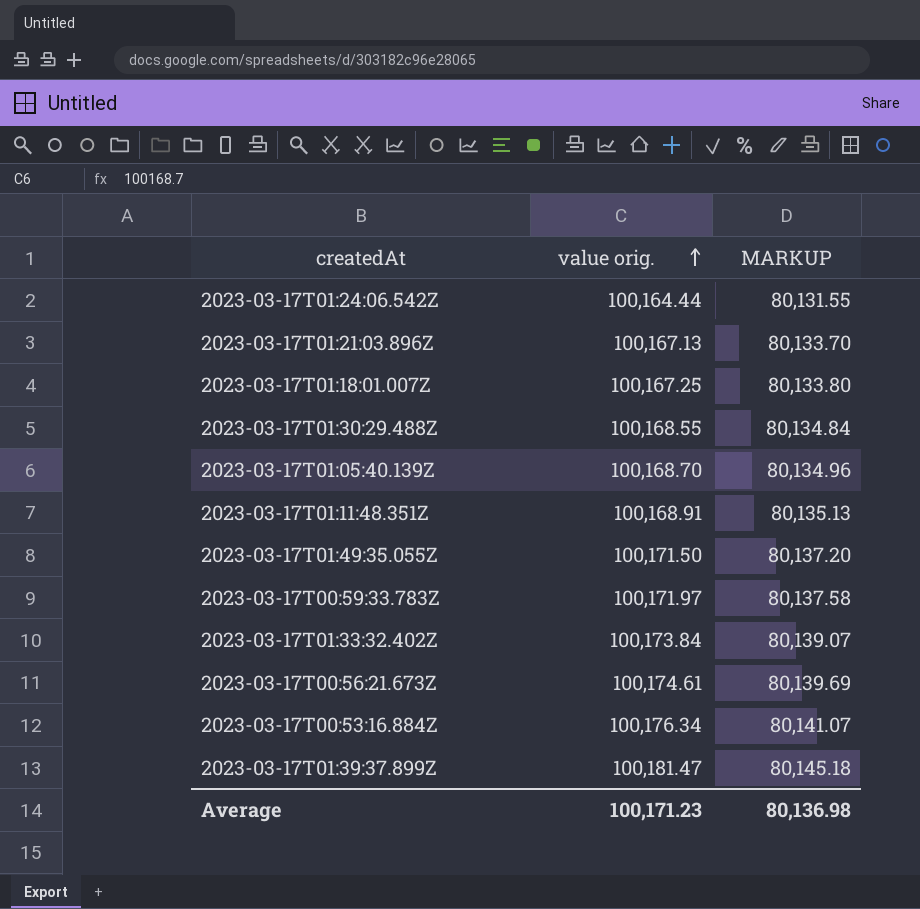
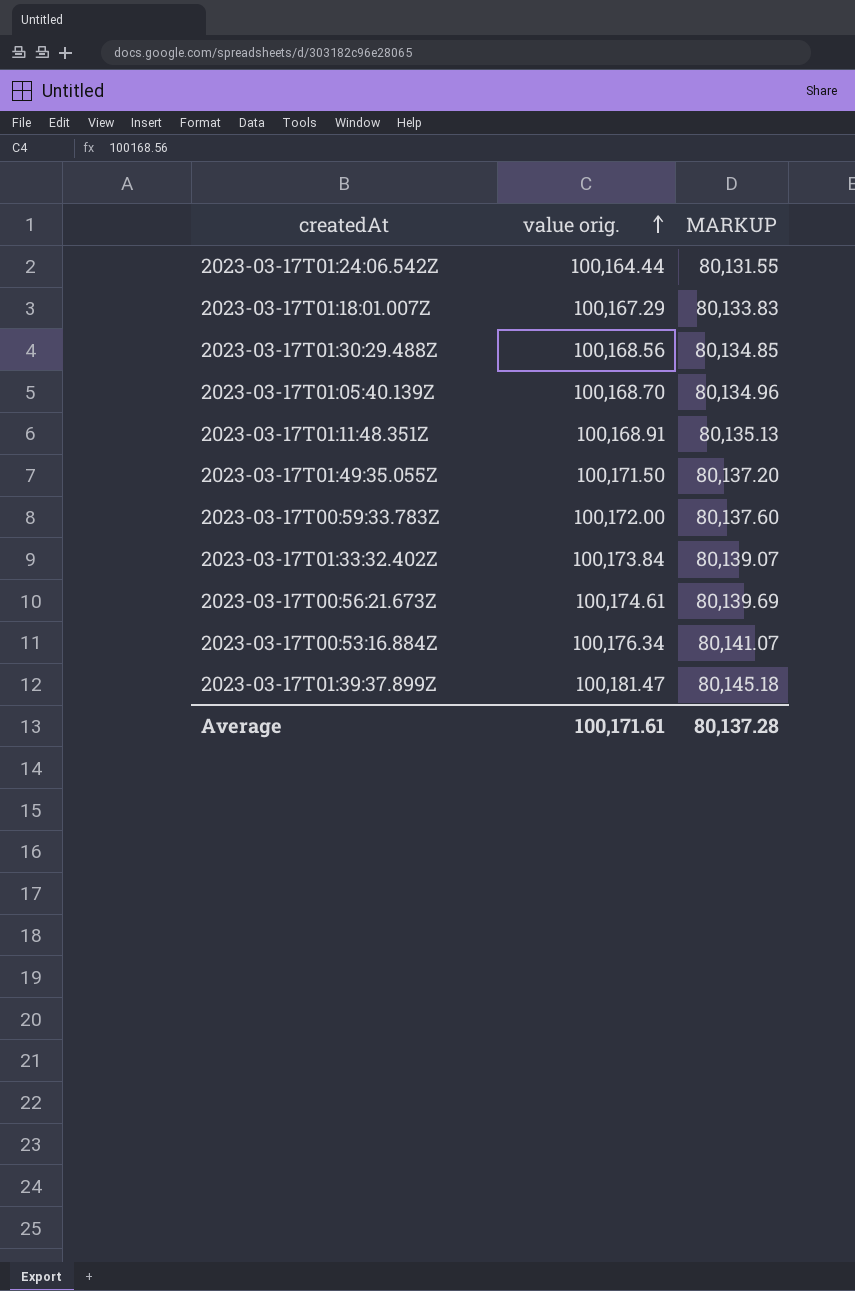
row 2023-03-17T01:21:03.896Z: 100,167.13 | 80,133.70 -> none
2023-03-17T01:18:01.007Z | value orig.: 100,167.25 -> 100,167.29
2023-03-17T01:18:01.007Z | MARKUP: 80,133.80 -> 80,133.83
2023-03-17T01:30:29.488Z | value orig.: 100,168.55 -> 100,168.56
2023-03-17T01:30:29.488Z | MARKUP: 80,134.84 -> 80,134.85
2023-03-17T00:59:33.783Z | value orig.: 100,171.97 -> 100,172.00
2023-03-17T00:59:33.783Z | MARKUP: 80,137.58 -> 80,137.60
Average | value orig.: 100,171.23 -> 100,171.61
Average | MARKUP: 80,136.98 -> 80,137.28

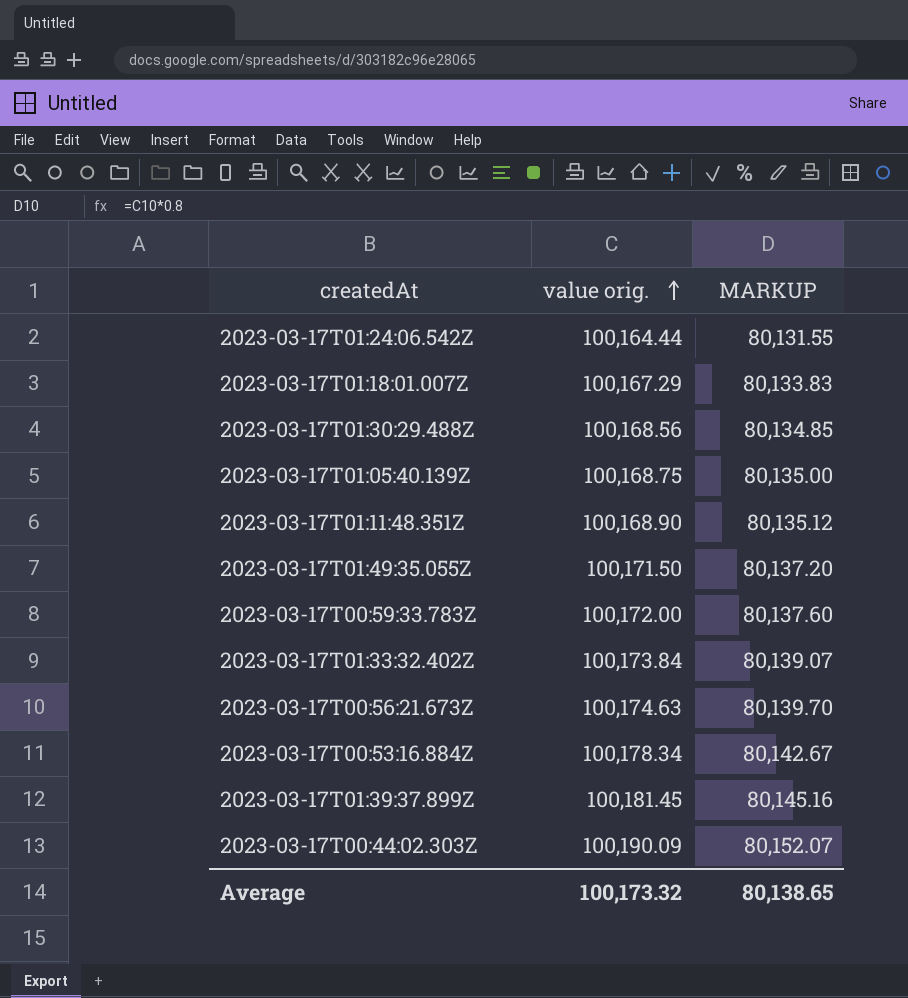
2023-03-17T01:05:40.139Z | value orig.: 100,168.70 -> 100,168.75
2023-03-17T01:05:40.139Z | MARKUP: 80,134.96 -> 80,135.00
2023-03-17T01:11:48.351Z | value orig.: 100,168.91 -> 100,168.90
2023-03-17T01:11:48.351Z | MARKUP: 80,135.13 -> 80,135.12
2023-03-17T00:56:21.673Z | value orig.: 100,174.61 -> 100,174.63
2023-03-17T00:56:21.673Z | MARKUP: 80,139.69 -> 80,139.70
2023-03-17T00:53:16.884Z | value orig.: 100,176.34 -> 100,178.34
2023-03-17T00:53:16.884Z | MARKUP: 80,141.07 -> 80,142.67
2023-03-17T01:39:37.899Z | value orig.: 100,181.47 -> 100,181.45
2023-03-17T01:39:37.899Z | MARKUP: 80,145.18 -> 80,145.16
row 2023-03-17T00:44:02.303Z: none -> 100,190.09 | 80,152.07
Average | value orig.: 100,171.61 -> 100,173.32
Average | MARKUP: 80,137.28 -> 80,138.65

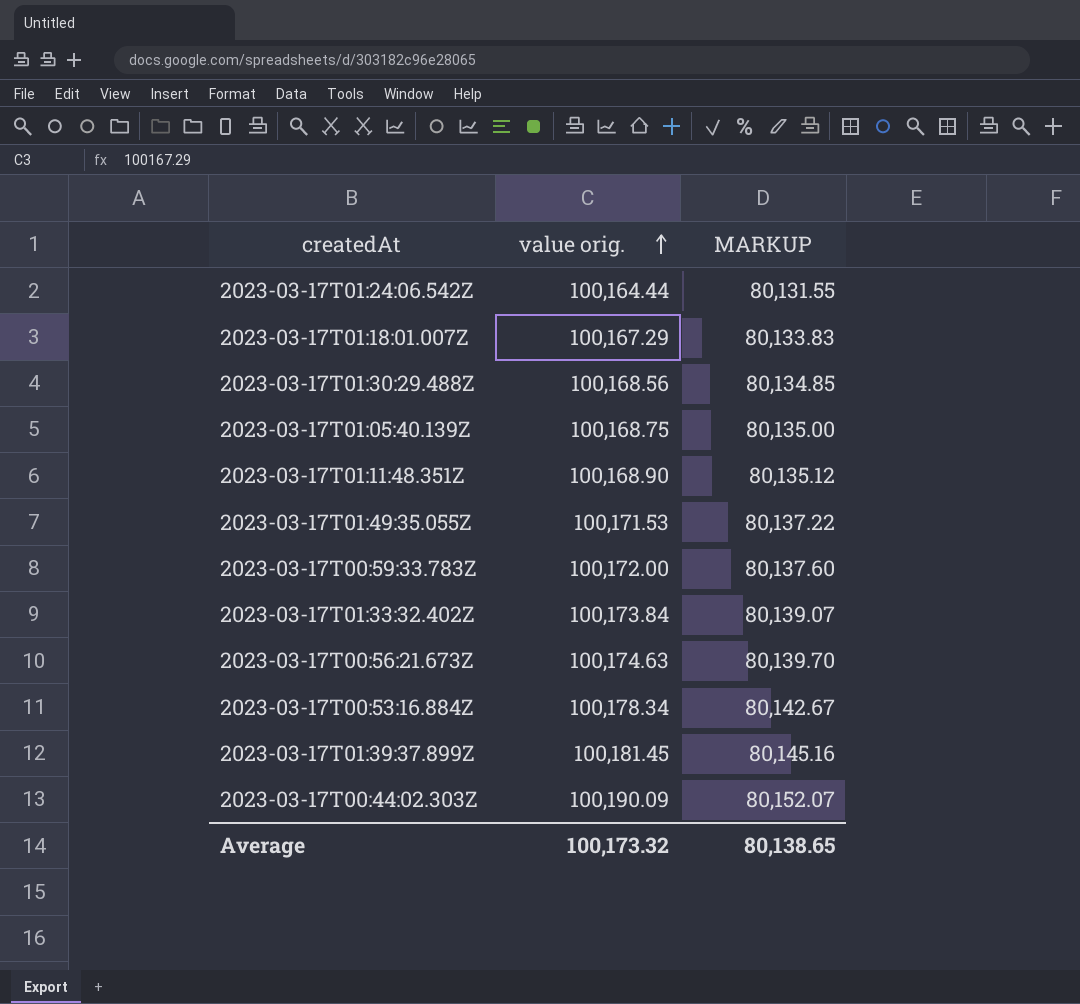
2023-03-17T01:49:35.055Z | value orig.: 100,171.50 -> 100,171.53
2023-03-17T01:49:35.055Z | MARKUP: 80,137.20 -> 80,137.22

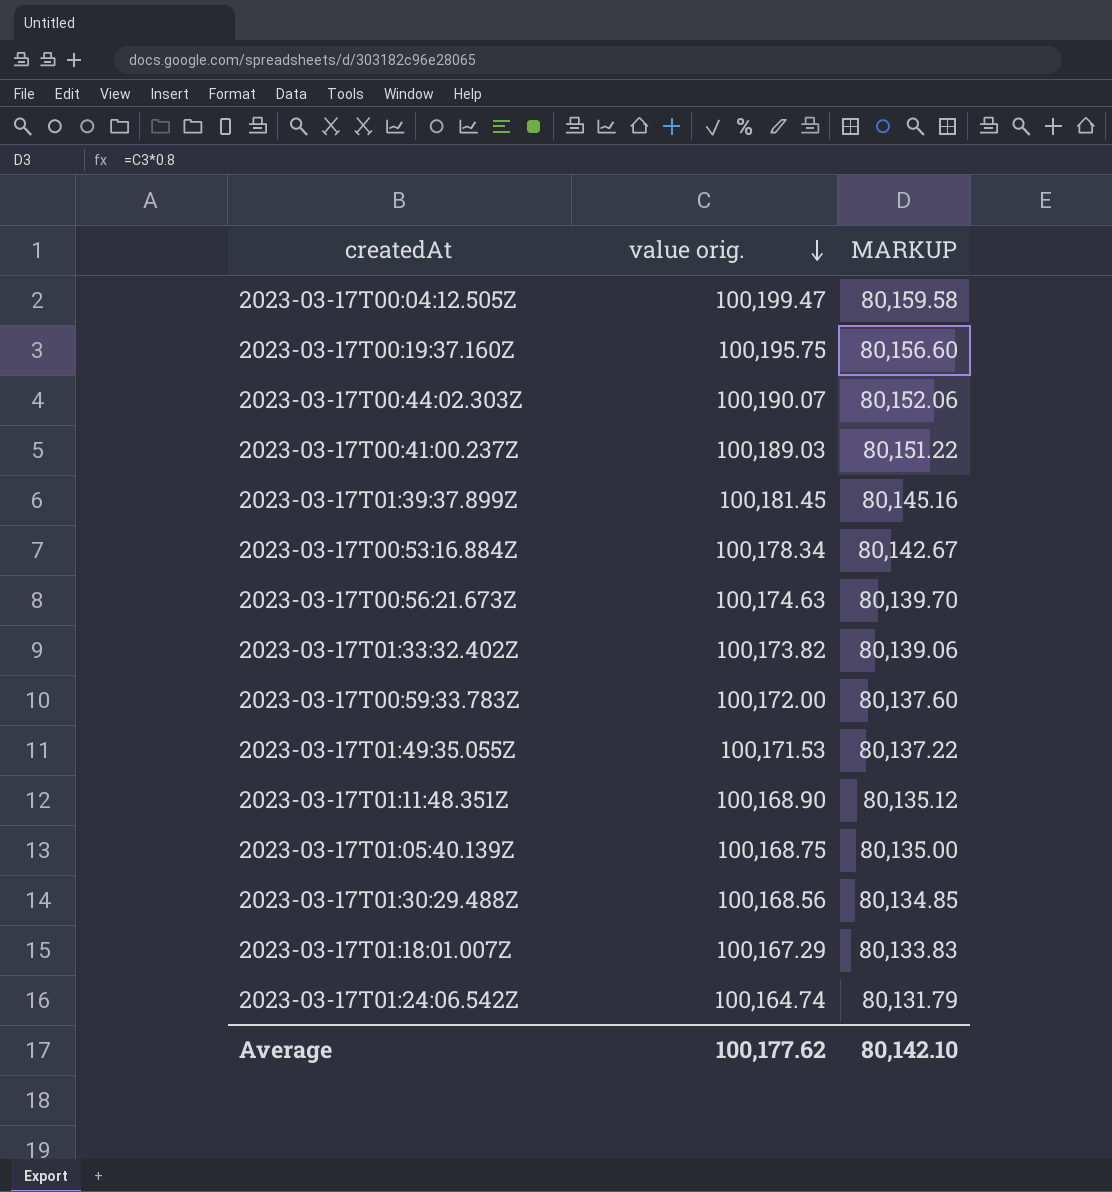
row order: value orig. ascending -> value orig. descending
row 2023-03-17T00:04:12.505Z: none -> 100,199.47 | 80,159.58
row 2023-03-17T00:19:37.160Z: none -> 100,195.75 | 80,156.60
2023-03-17T00:44:02.303Z | value orig.: 100,190.09 -> 100,190.07
2023-03-17T00:44:02.303Z | MARKUP: 80,152.07 -> 80,152.06
row 2023-03-17T00:41:00.237Z: none -> 100,189.03 | 80,151.22
2023-03-17T01:33:32.402Z | value orig.: 100,173.84 -> 100,173.82
2023-03-17T01:33:32.402Z | MARKUP: 80,139.07 -> 80,139.06
2023-03-17T01:24:06.542Z | value orig.: 100,164.44 -> 100,164.74
2023-03-17T01:24:06.542Z | MARKUP: 80,131.55 -> 80,131.79
Average | value orig.: 100,173.32 -> 100,177.62
Average | MARKUP: 80,138.65 -> 80,142.10

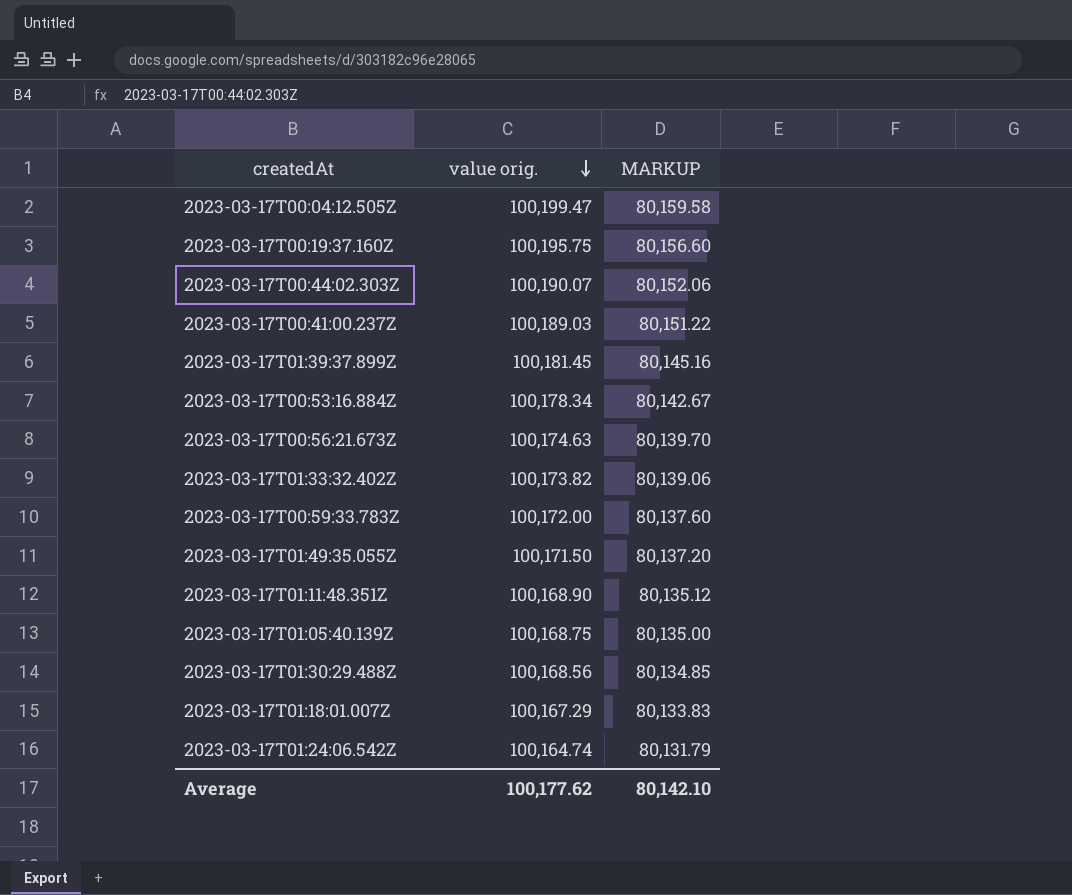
2023-03-17T01:49:35.055Z | value orig.: 100,171.53 -> 100,171.50
2023-03-17T01:49:35.055Z | MARKUP: 80,137.22 -> 80,137.20

